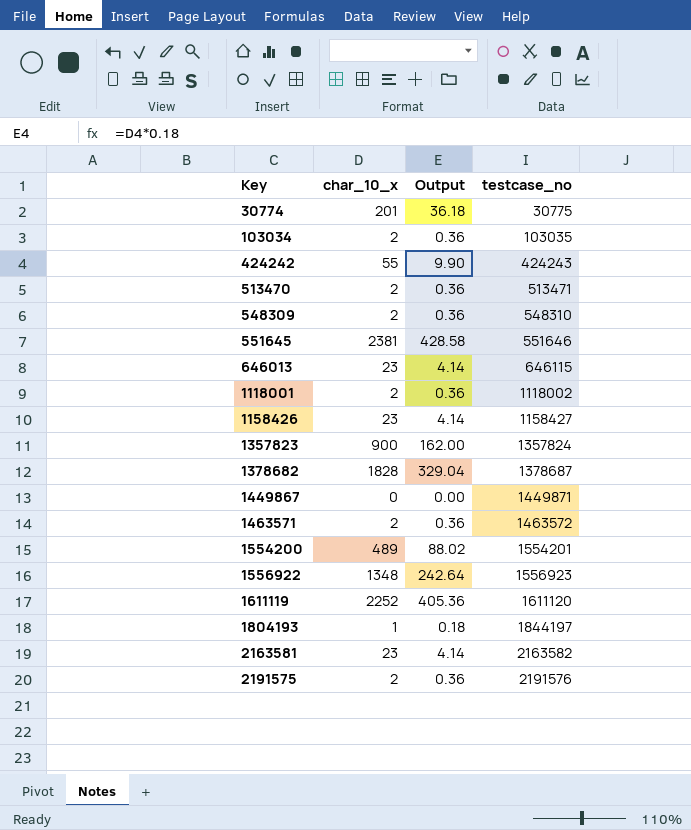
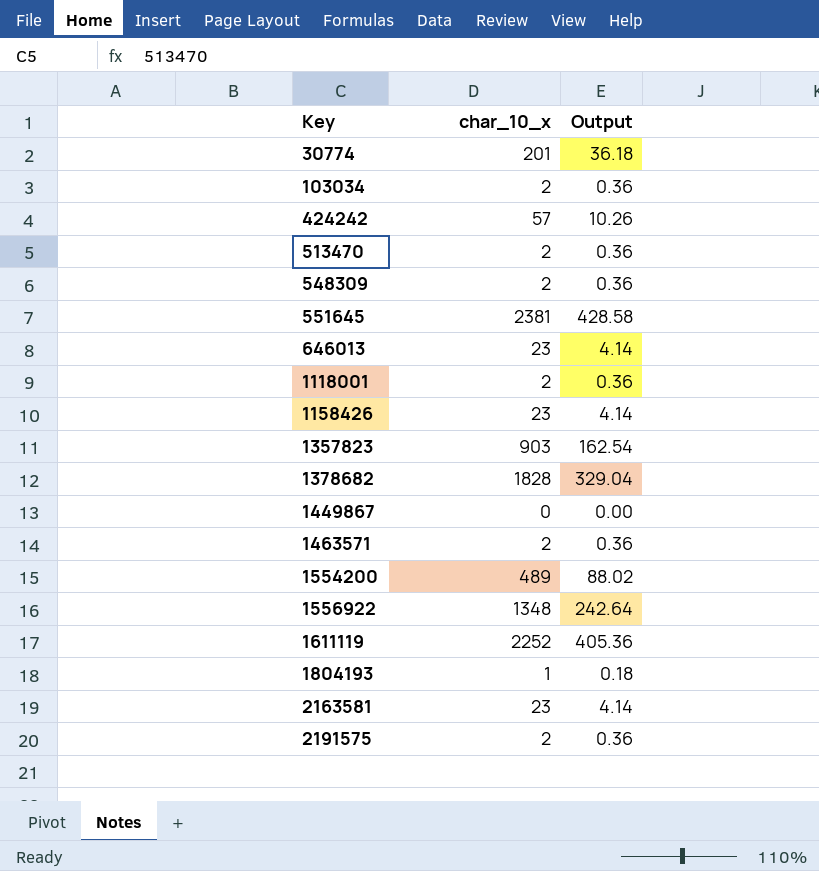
column testcase_no | position: 4 -> none
424242 | char_10_x: 55 -> 57
424242 | Output: 9.90 -> 10.26
1357823 | char_10_x: 900 -> 903
1357823 | Output: 162.00 -> 162.54

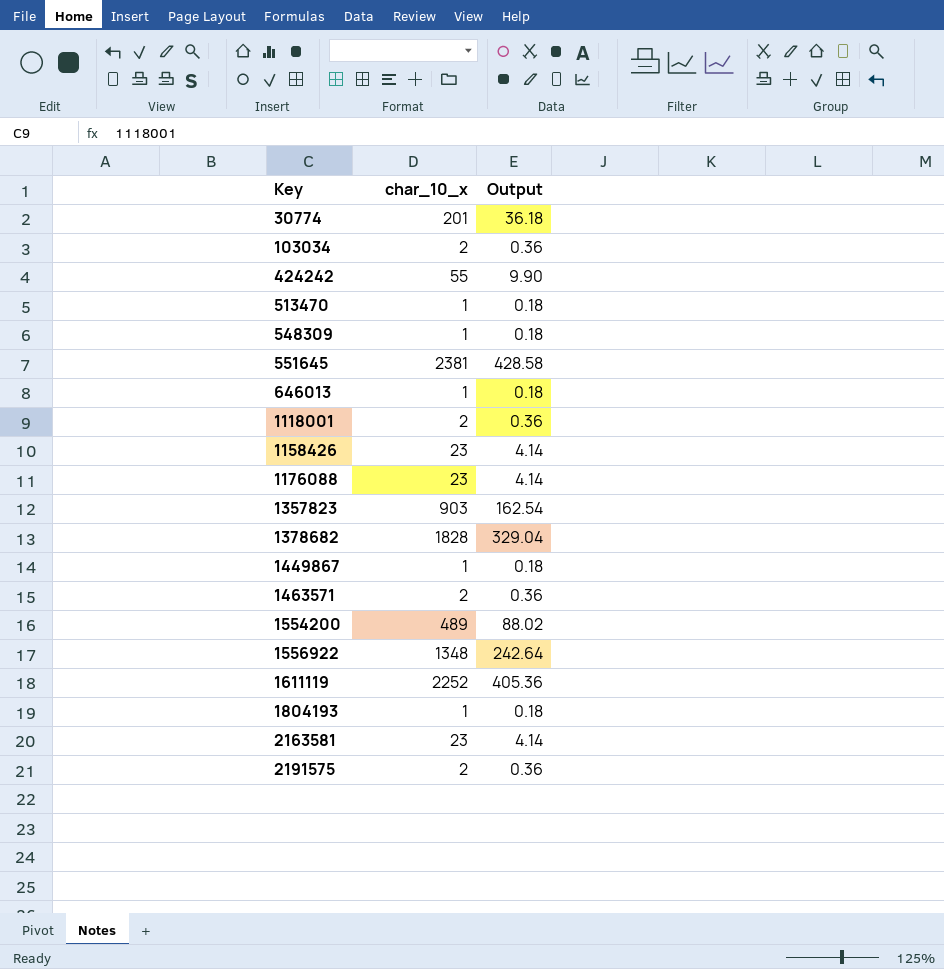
424242 | char_10_x: 57 -> 55
424242 | Output: 10.26 -> 9.90
513470 | char_10_x: 2 -> 1
513470 | Output: 0.36 -> 0.18
548309 | char_10_x: 2 -> 1
548309 | Output: 0.36 -> 0.18
646013 | char_10_x: 23 -> 1
646013 | Output: 4.14 -> 0.18
row 1176088: none -> 23 | 4.14
1449867 | char_10_x: 0 -> 1
1449867 | Output: 0.00 -> 0.18

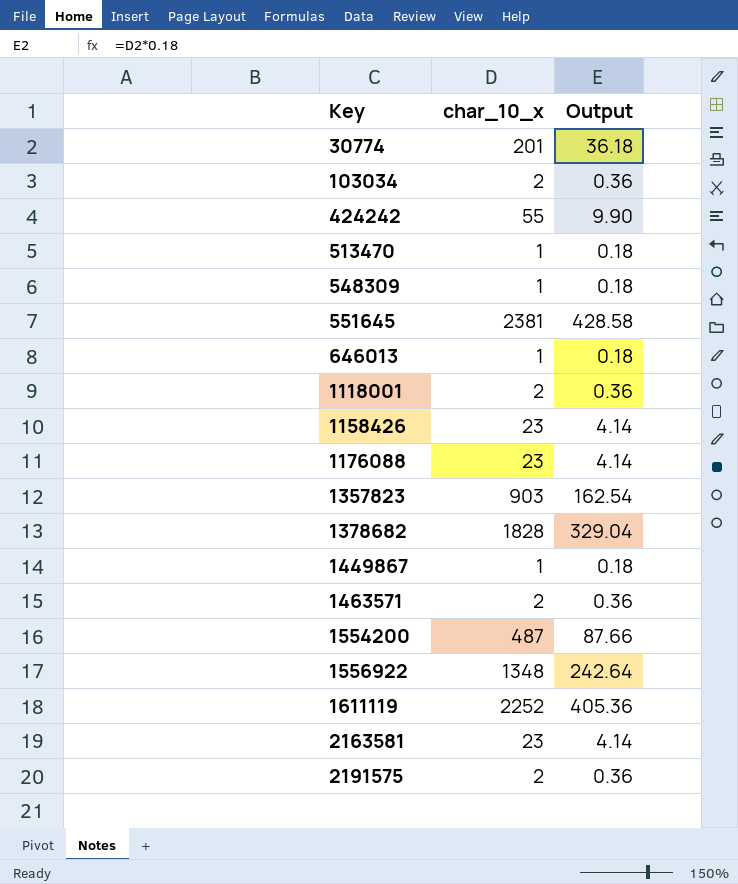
row 1804193: 1 | 0.18 -> none
1554200 | char_10_x: 489 -> 487
1554200 | Output: 88.02 -> 87.66

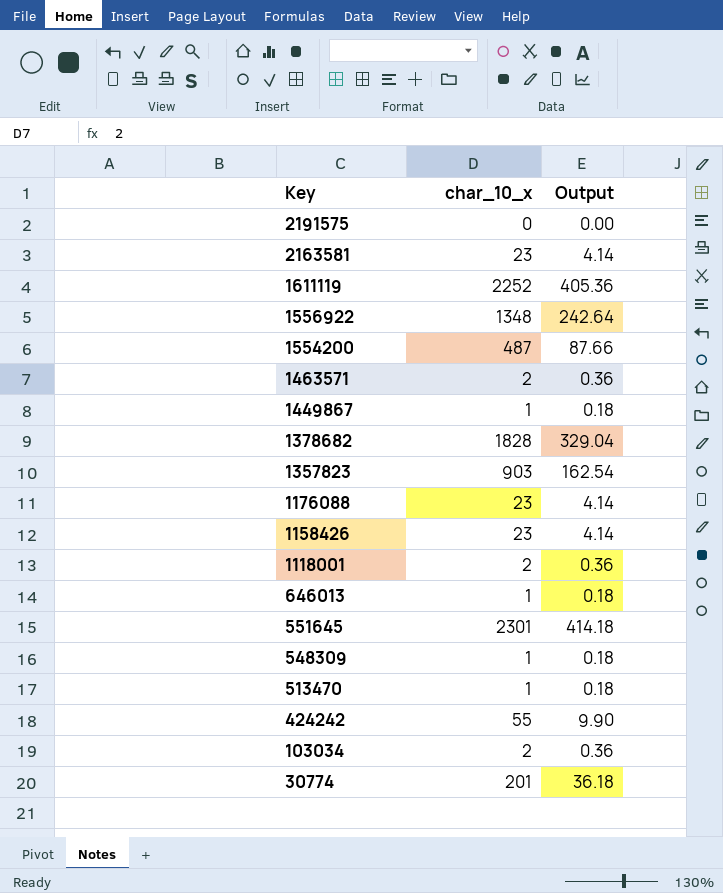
row order: Key ascending -> Key descending
2191575 | char_10_x: 2 -> 0
2191575 | Output: 0.36 -> 0.00
551645 | char_10_x: 2381 -> 2301
551645 | Output: 428.58 -> 414.18

